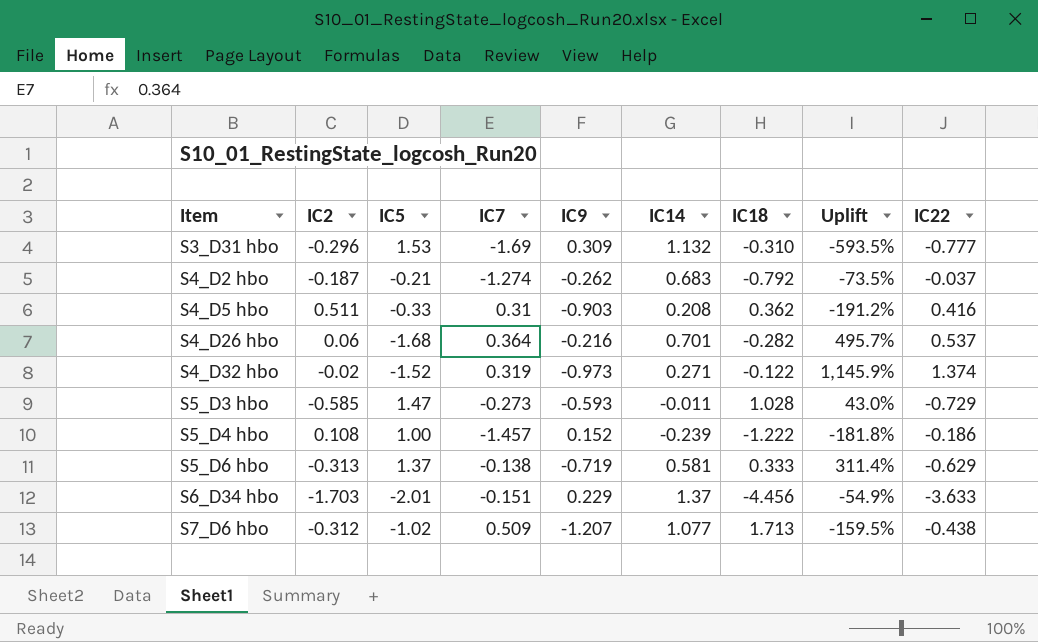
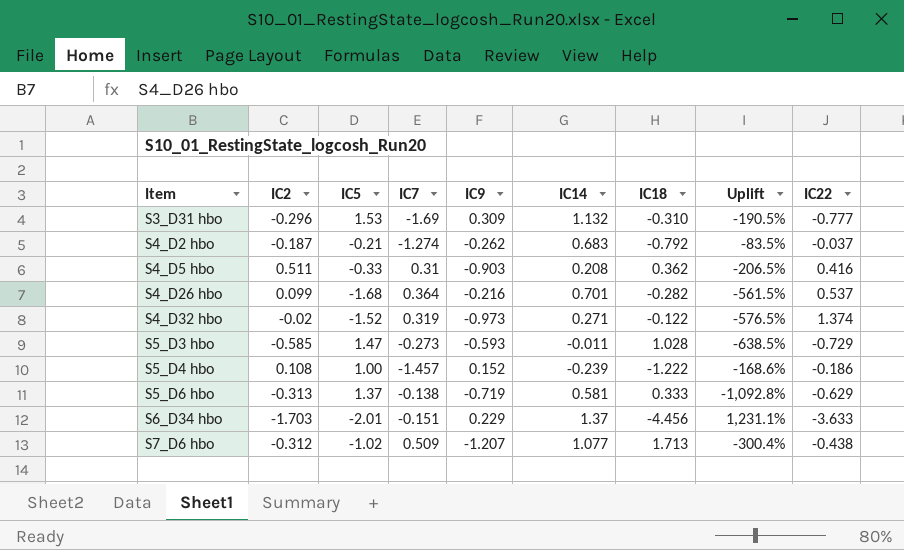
column Uplift | formula: ([IC5] - [IC18]) / [IC18] -> ([IC5] - [IC7]) / [IC7]
S4_D26 hbo | IC2: 0.06 -> 0.099

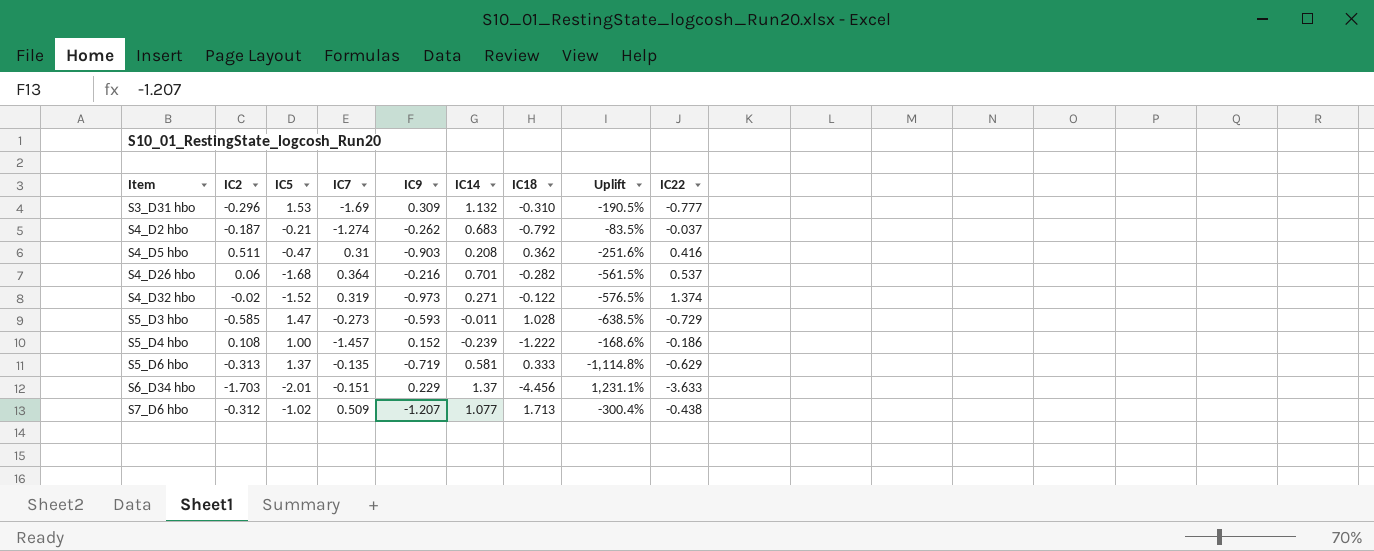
S4_D5 hbo | IC5: -0.33 -> -0.47
S4_D5 hbo | Uplift: -206.5% -> -251.6%
S4_D26 hbo | IC2: 0.099 -> 0.06
S5_D6 hbo | IC7: -0.138 -> -0.135
S5_D6 hbo | Uplift: -1,092.8% -> -1,114.8%

